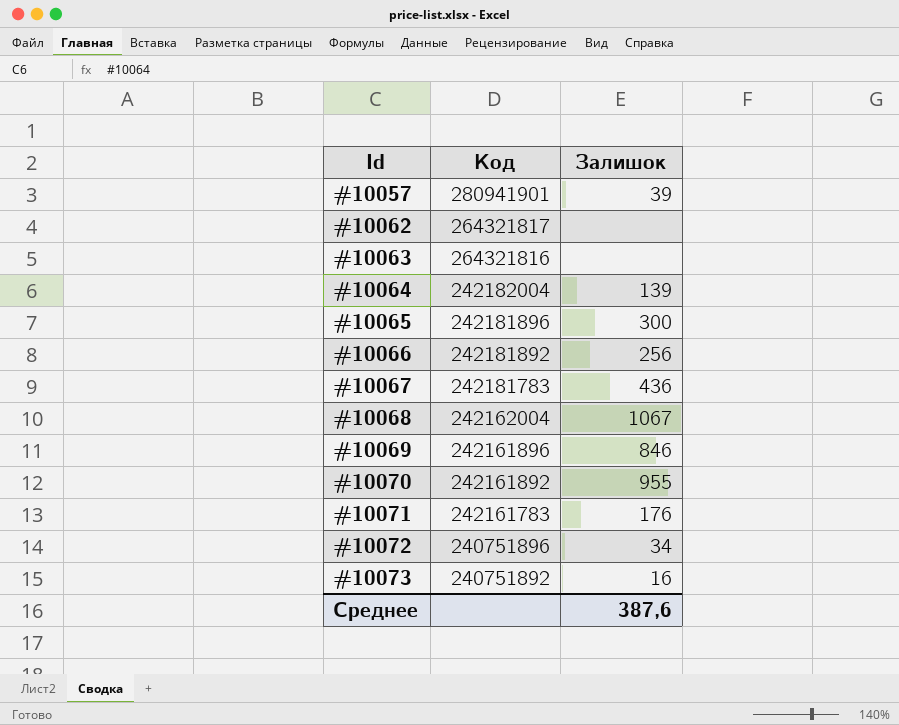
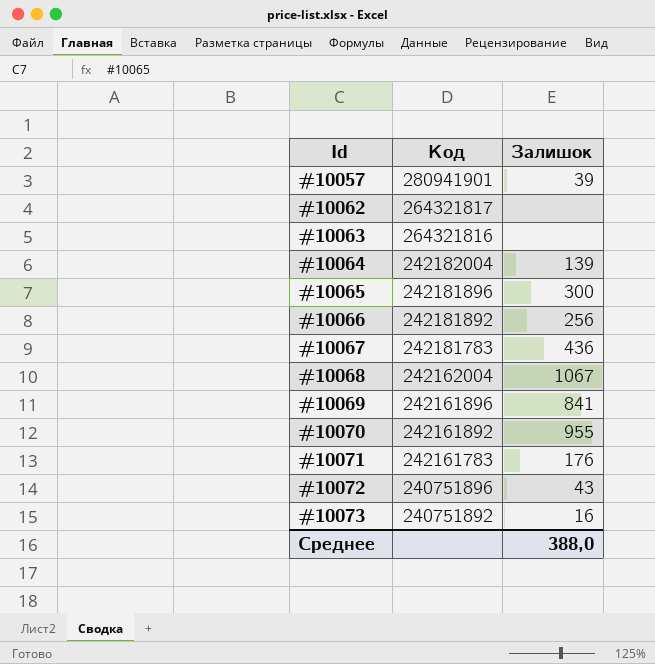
#10069 | Залишок: 846 -> 841
#10072 | Залишок: 34 -> 43
Среднее | Залишок: 387,6 -> 388,0

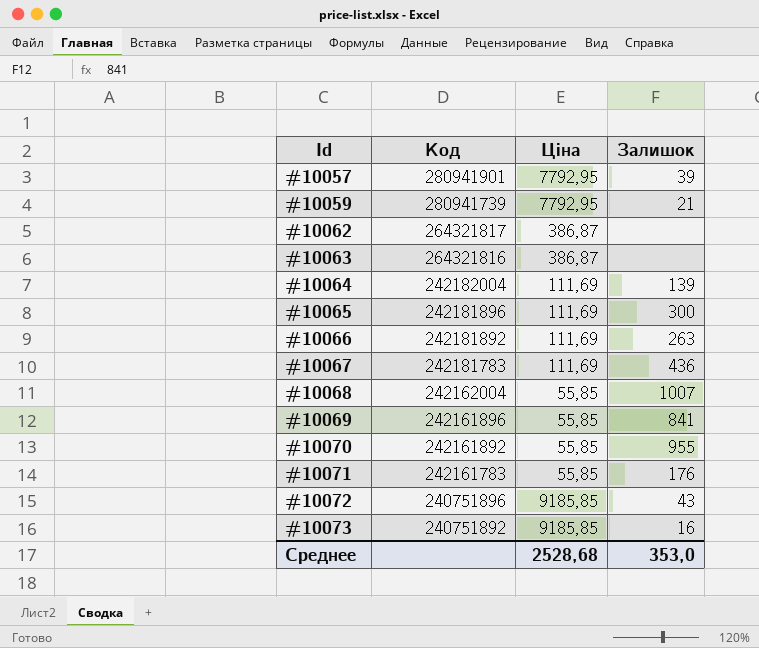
column Ціна | position: none -> 3
row #10059: none -> 280941739 | 7792,95 | 21
#10066 | Залишок: 256 -> 263
#10068 | Залишок: 1067 -> 1007
Среднее | Залишок: 388,0 -> 353,0

